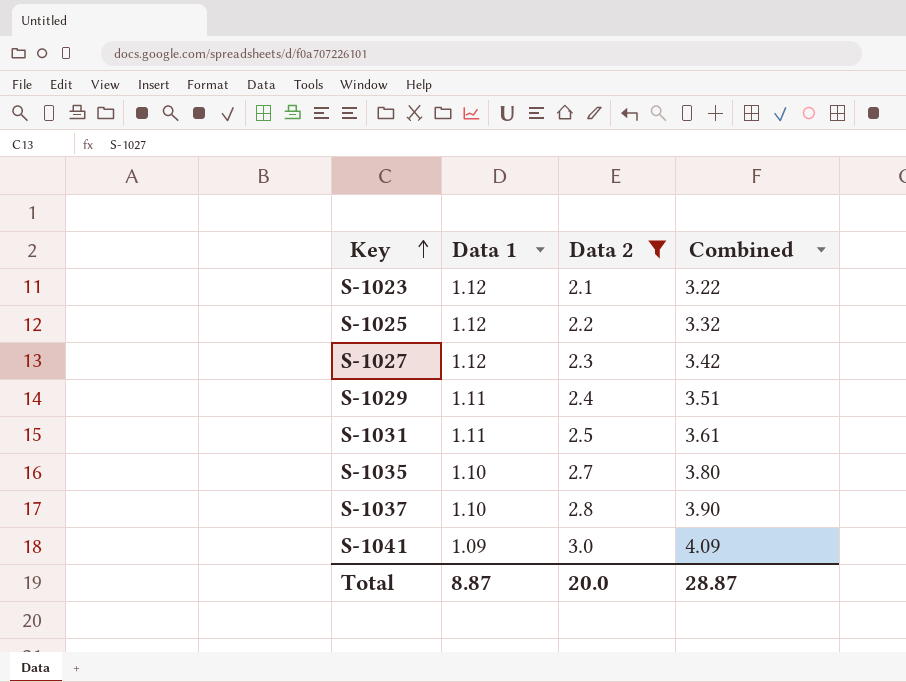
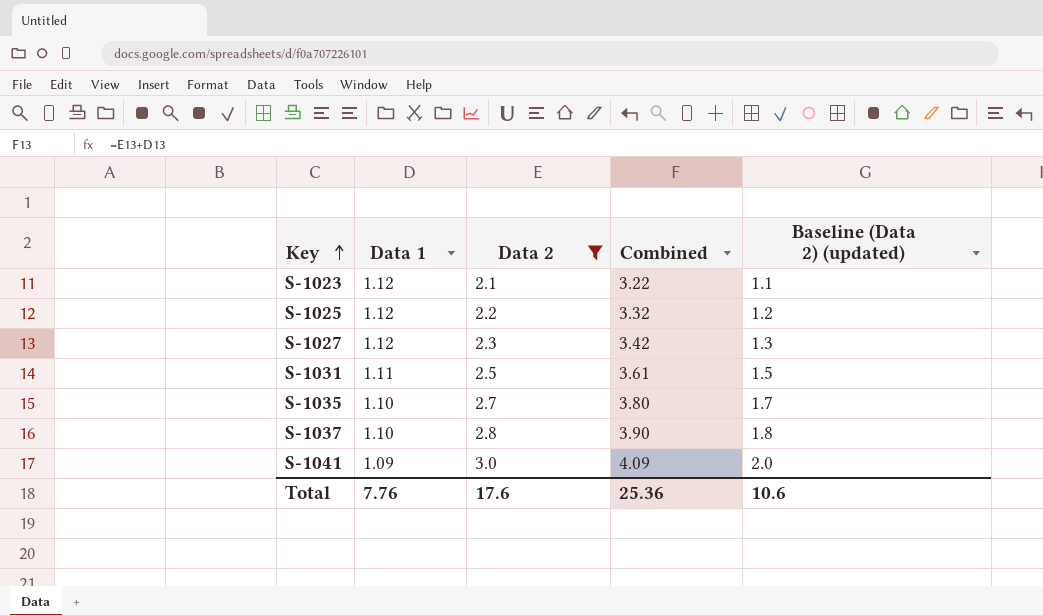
column Baseline (Data 2) (updated) | formula: none -> [Data 2] - 1
row S-1029: 1.11 | 2.4 | 3.51 -> none
Total | Data 1: 8.87 -> 7.76
Total | Data 2: 20.0 -> 17.6
Total | Combined: 28.87 -> 25.36

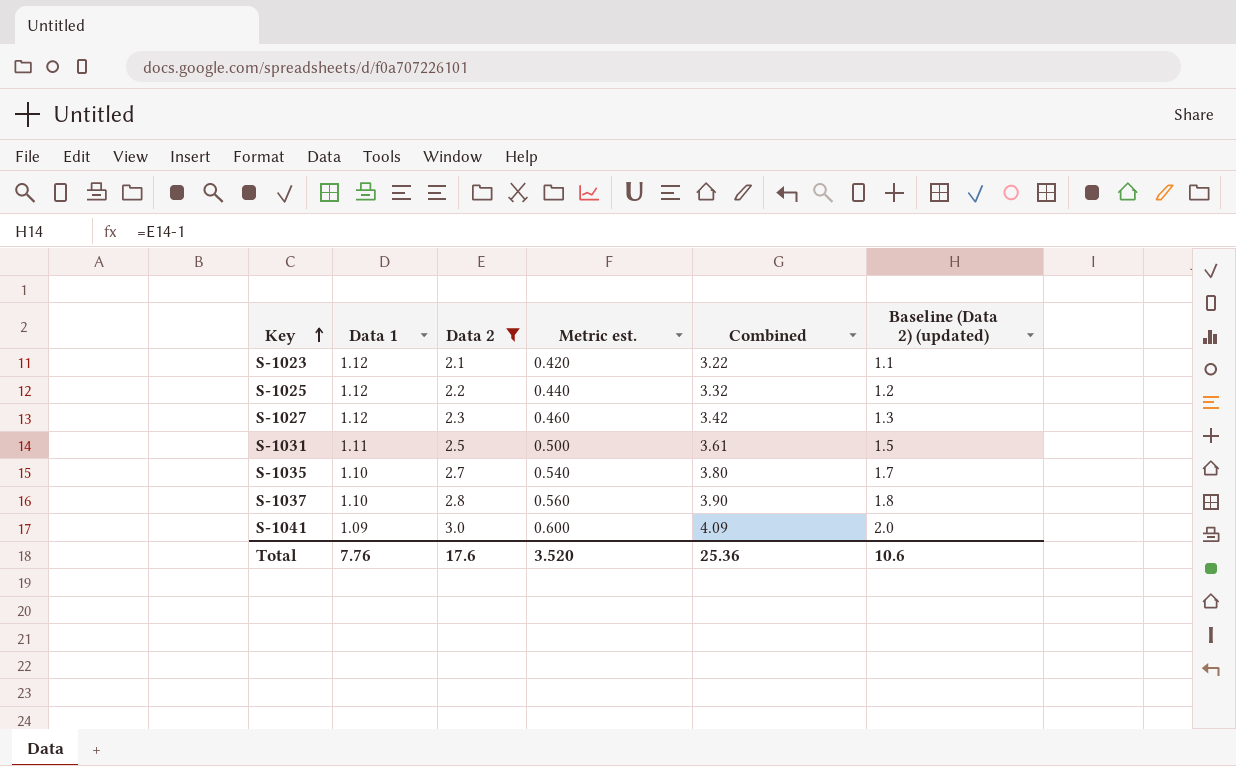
column Metric est. | formula: none -> [Data 2] * 0.2

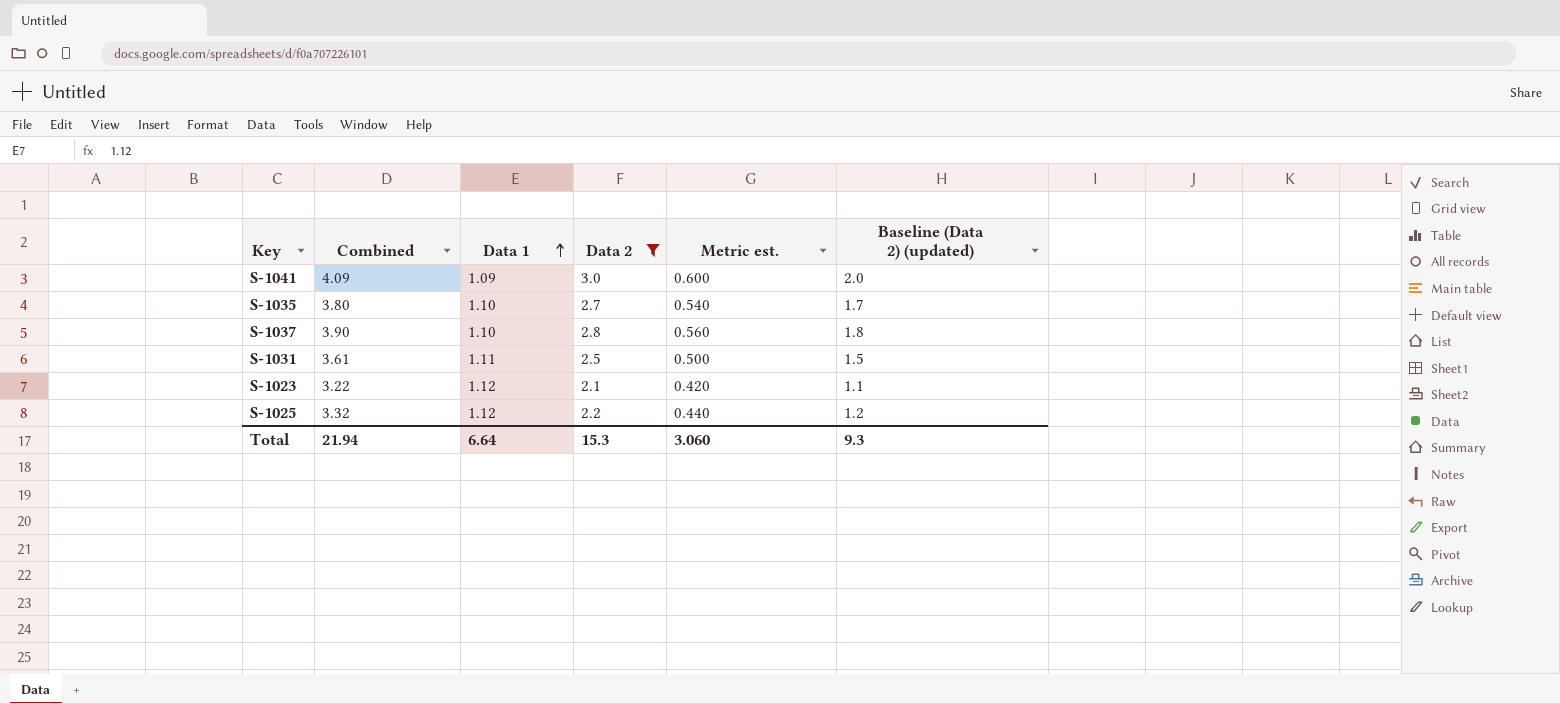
row order: Key ascending -> Data 1 ascending
column Combined | position: 5 -> 2
row S-1027: 1.12 | 2.3 | 0.460 | 3.42 | 1.3 -> none
Total | Combined: 25.36 -> 21.94
Total | Data 1: 7.76 -> 6.64
Total | Data 2: 17.6 -> 15.3
Total | Metric est.: 3.520 -> 3.060
Total | Baseline (Data 2) (updated): 10.6 -> 9.3

